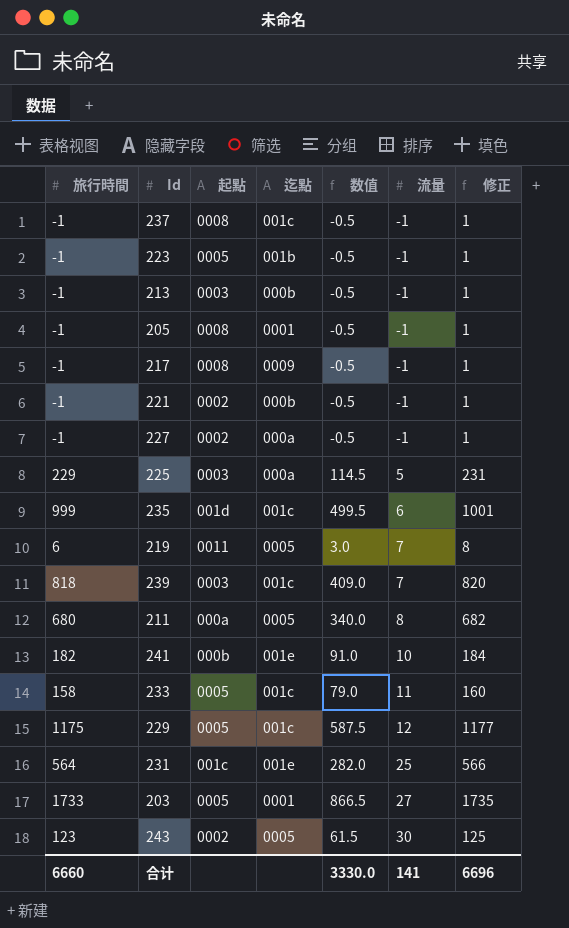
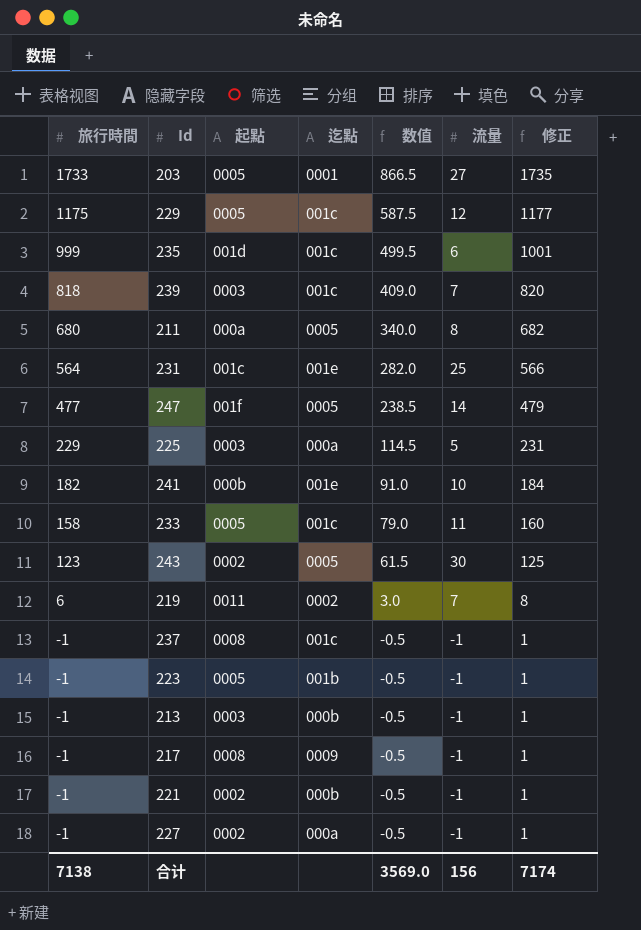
row order: 流量 ascending -> 旅行時間 descending
row 205: -1 | 0008 | 0001 | -0.5 | -1 | 1 -> none
row 247: none -> 477 | 001f | 0005 | 238.5 | 14 | 479
219 | 迄點: 0005 -> 0002
合计 | 旅行時間: 6660 -> 7138
合计 | 数值: 3330.0 -> 3569.0
合计 | 流量: 141 -> 156
合计 | 修正: 6696 -> 7174

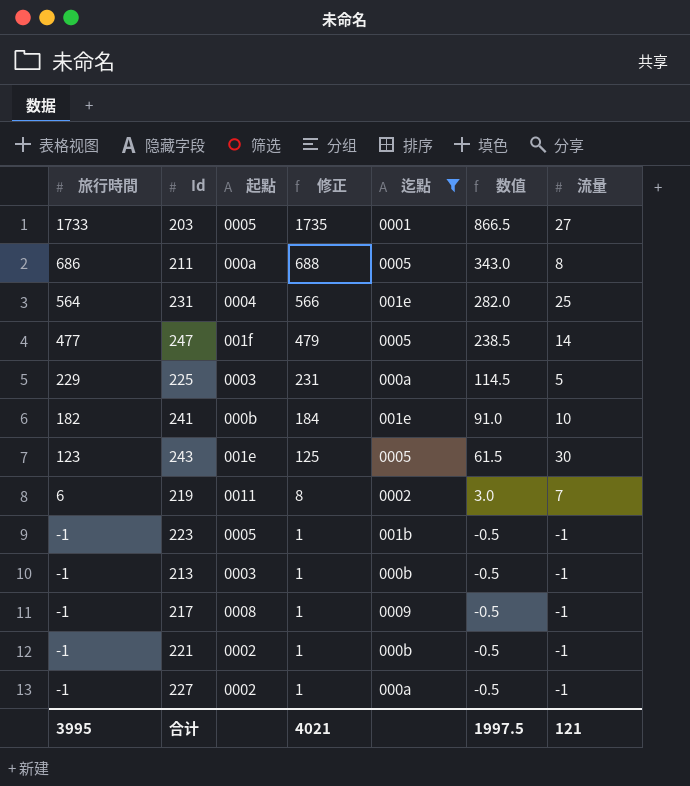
filter: none -> 迄點 != 001c
column 修正 | position: 7 -> 4
211 | 旅行時間: 680 -> 686
211 | 修正: 682 -> 688
211 | 数值: 340.0 -> 343.0
231 | 起點: 001c -> 0004
243 | 起點: 0002 -> 001e
合计 | 旅行時間: 7138 -> 3995
合计 | 修正: 7174 -> 4021
合计 | 数值: 3569.0 -> 1997.5
合计 | 流量: 156 -> 121

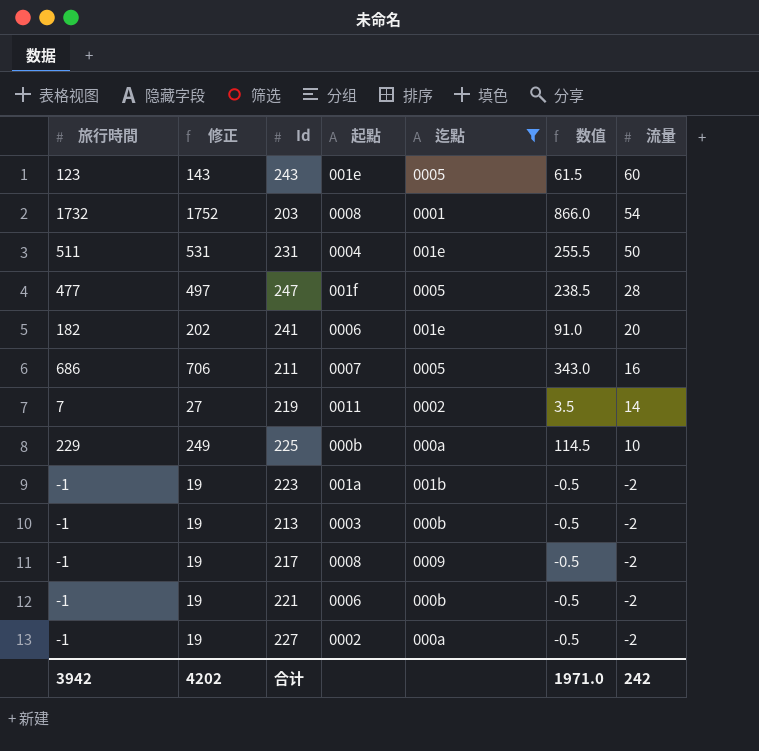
row order: 旅行時間 descending -> 流量 descending
column 修正 | formula: [旅行時間] + 2 -> [旅行時間] + 20
column 修正 | position: 4 -> 2
243 | 流量: 30 -> 60
203 | 旅行時間: 1733 -> 1732
203 | 起點: 0005 -> 0008
203 | 数值: 866.5 -> 866.0
203 | 流量: 27 -> 54
231 | 旅行時間: 564 -> 511
231 | 数值: 282.0 -> 255.5
231 | 流量: 25 -> 50
247 | 流量: 14 -> 28
241 | 起點: 000b -> 0006
241 | 流量: 10 -> 20
211 | 起點: 000a -> 0007
211 | 流量: 8 -> 16
219 | 旅行時間: 6 -> 7
219 | 数值: 3.0 -> 3.5
219 | 流量: 7 -> 14
225 | 起點: 0003 -> 000b
225 | 流量: 5 -> 10
223 | 起點: 0005 -> 001a
223 | 流量: -1 -> -2
213 | 流量: -1 -> -2
217 | 流量: -1 -> -2
221 | 起點: 0002 -> 0006
221 | 流量: -1 -> -2
227 | 流量: -1 -> -2
合计 | 旅行時間: 3995 -> 3942
合计 | 修正: 4021 -> 4202
合计 | 数值: 1997.5 -> 1971.0
合计 | 流量: 121 -> 242

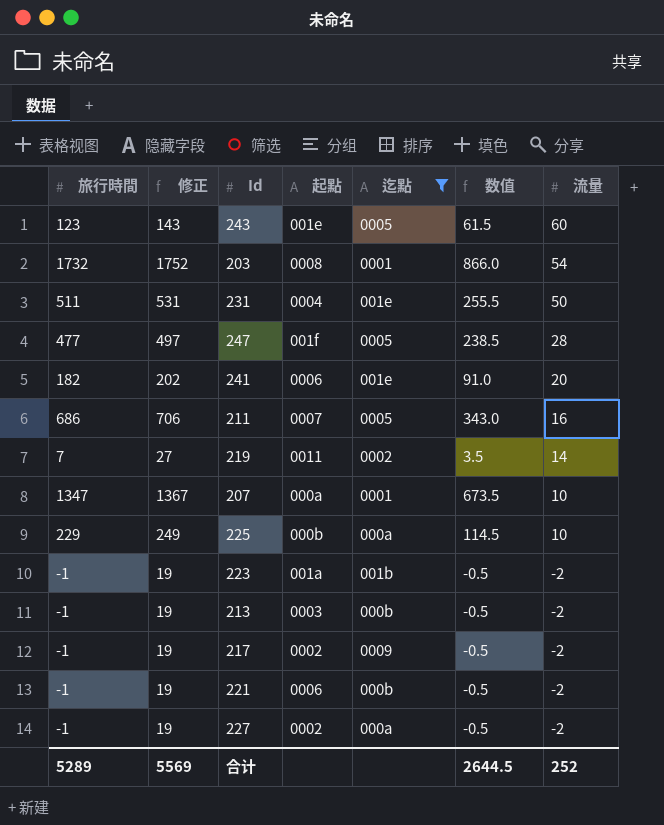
row 207: none -> 1347 | 1367 | 000a | 0001 | 673.5 | 10
217 | 起點: 0008 -> 0002
合计 | 旅行時間: 3942 -> 5289
合计 | 修正: 4202 -> 5569
合计 | 数值: 1971.0 -> 2644.5
合计 | 流量: 242 -> 252

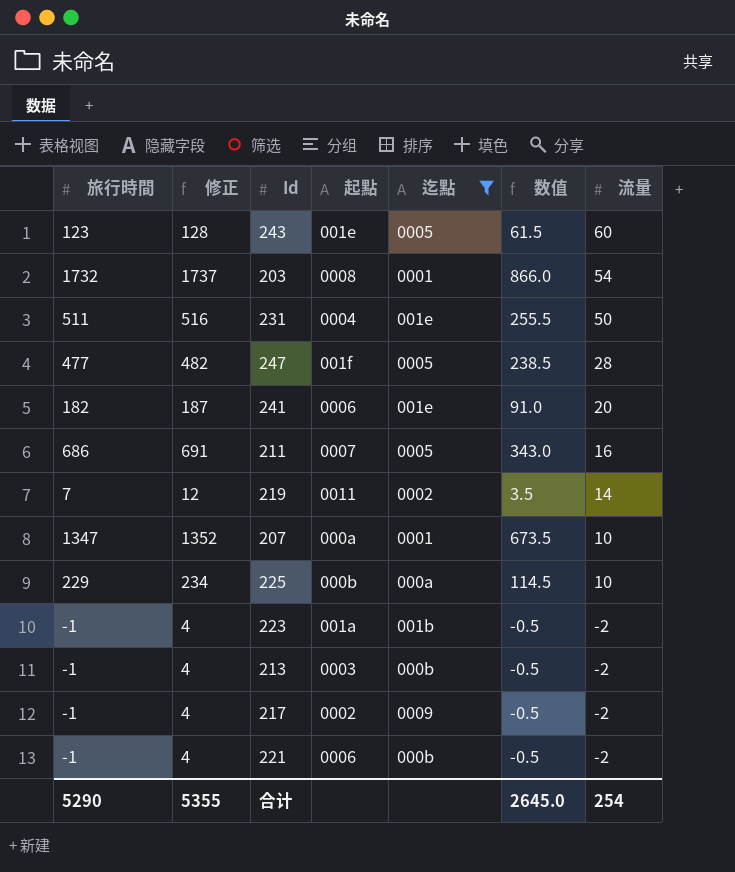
column 修正 | formula: [旅行時間] + 20 -> [旅行時間] + 5
row 227: -1 | 19 | 0002 | 000a | -0.5 | -2 -> none
合计 | 旅行時間: 5289 -> 5290
合计 | 修正: 5569 -> 5355
合计 | 数值: 2644.5 -> 2645.0
合计 | 流量: 252 -> 254

